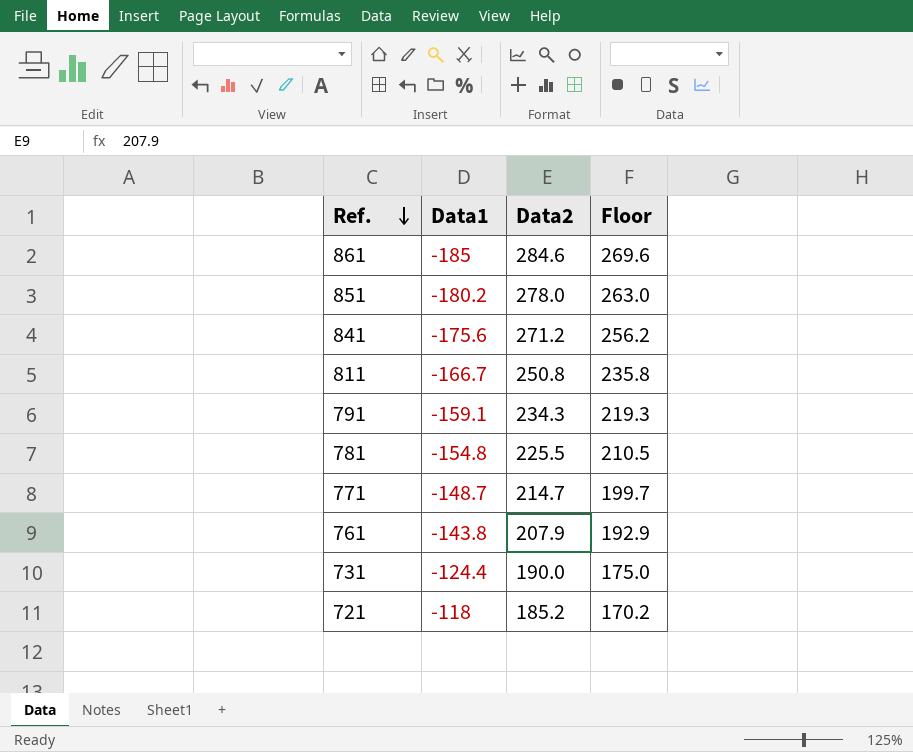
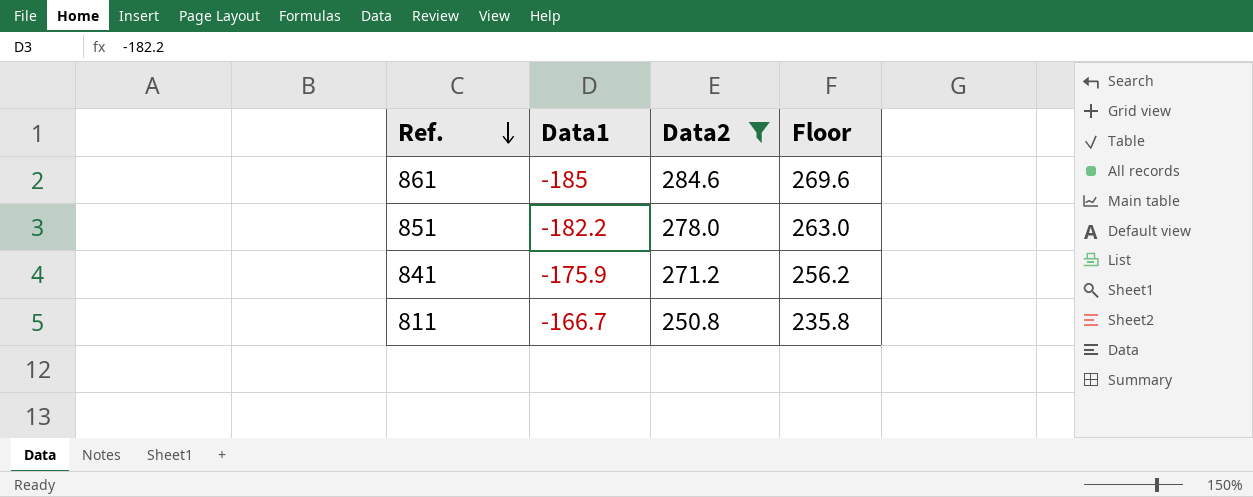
filter: none -> Data2 >= 250.8
851 | Data1: -180.2 -> -182.2
841 | Data1: -175.6 -> -175.9

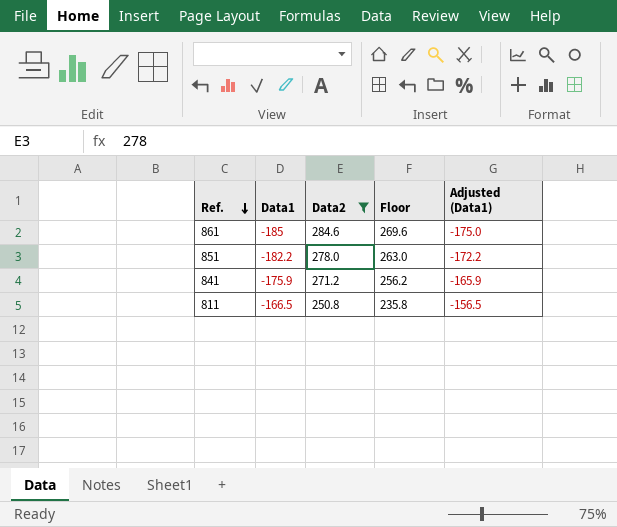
column Adjusted (Data1) | formula: none -> [Data1] + 10
811 | Data1: -166.7 -> -166.5

